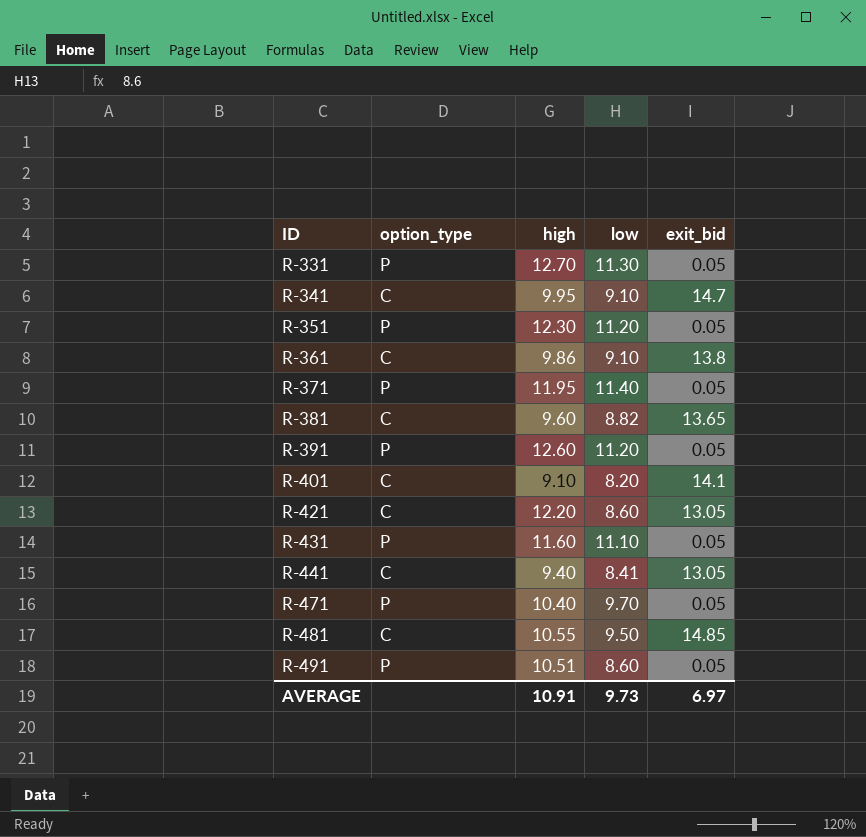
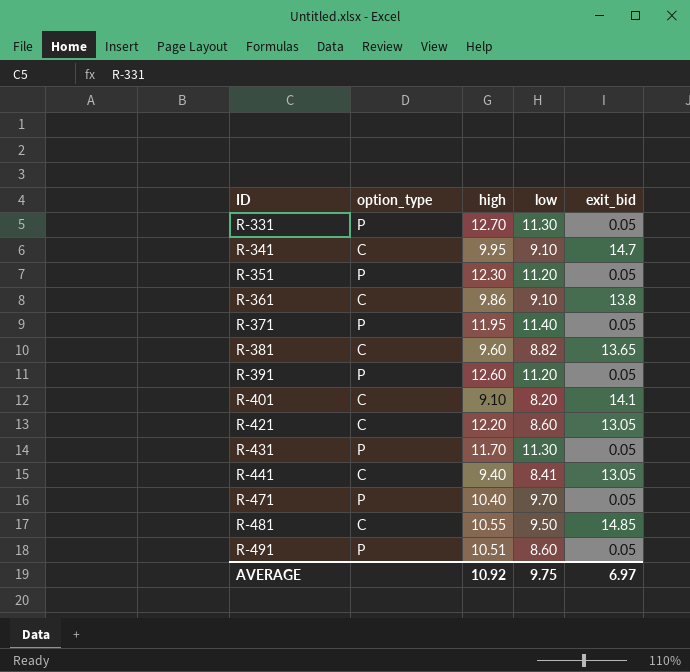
R-431 | high: 11.60 -> 11.70
R-431 | low: 11.10 -> 11.30
AVERAGE | high: 10.91 -> 10.92
AVERAGE | low: 9.73 -> 9.75

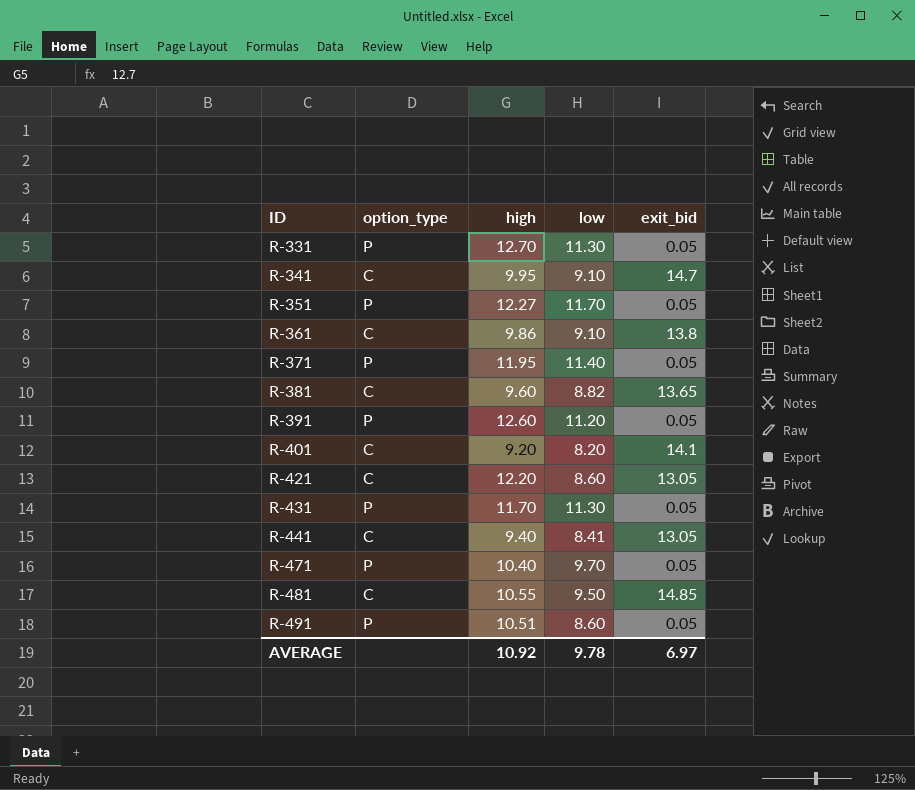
R-351 | high: 12.30 -> 12.27
R-351 | low: 11.20 -> 11.70
R-401 | high: 9.10 -> 9.20
AVERAGE | low: 9.75 -> 9.78

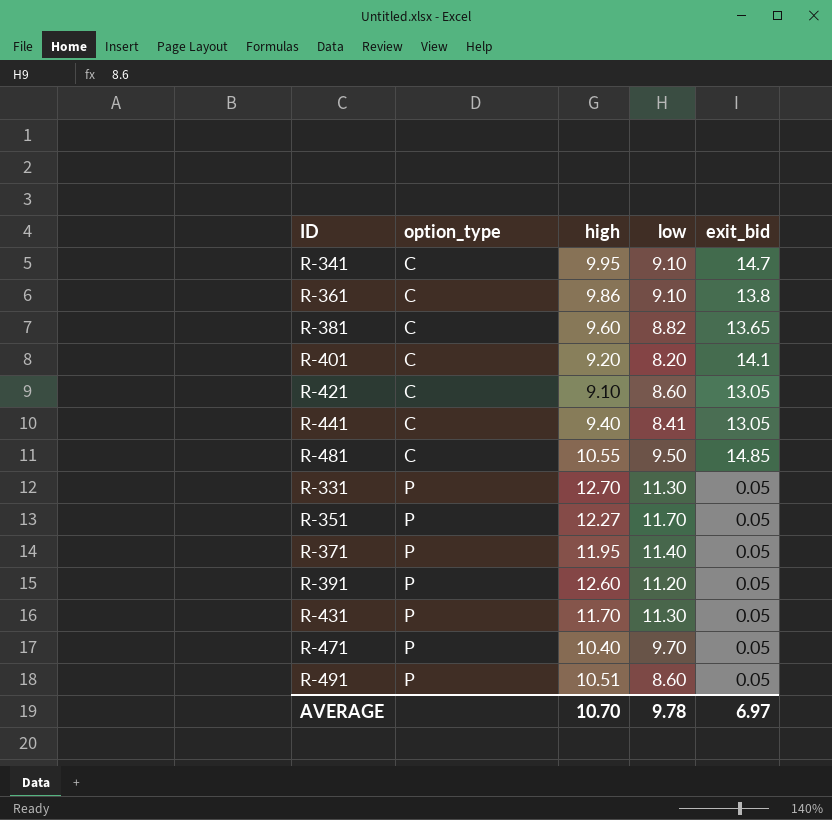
row order: ID ascending -> option_type ascending
R-421 | high: 12.20 -> 9.10
AVERAGE | high: 10.92 -> 10.70

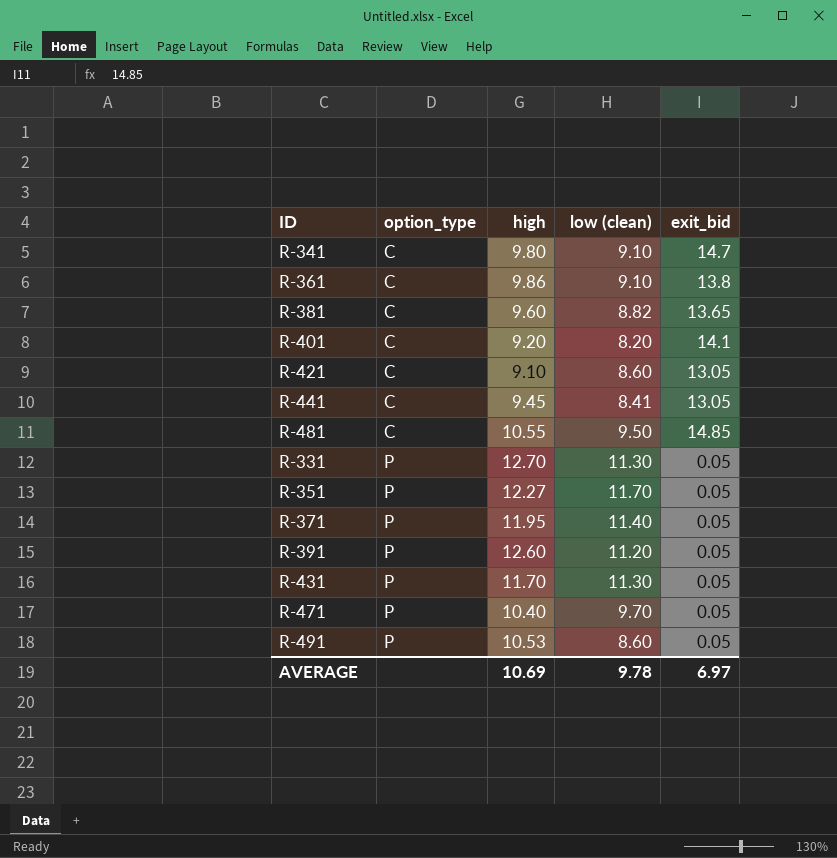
column name: low -> low (clean)
R-341 | high: 9.95 -> 9.80
R-441 | high: 9.40 -> 9.45
R-491 | high: 10.51 -> 10.53
AVERAGE | high: 10.70 -> 10.69

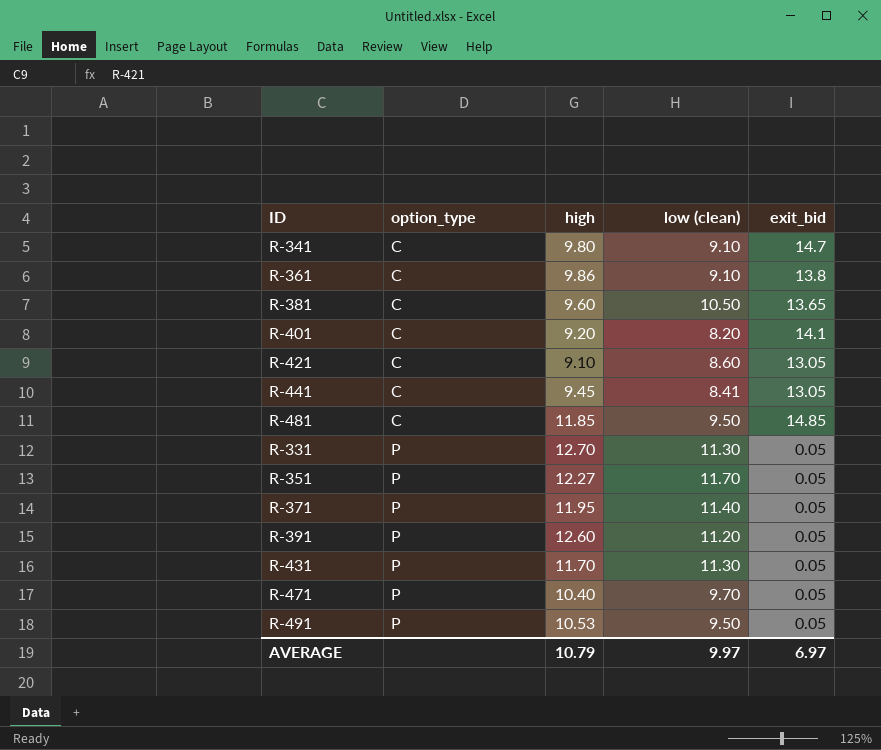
R-381 | low (clean): 8.82 -> 10.50
R-481 | high: 10.55 -> 11.85
R-491 | low (clean): 8.60 -> 9.50
AVERAGE | high: 10.69 -> 10.79
AVERAGE | low (clean): 9.78 -> 9.97

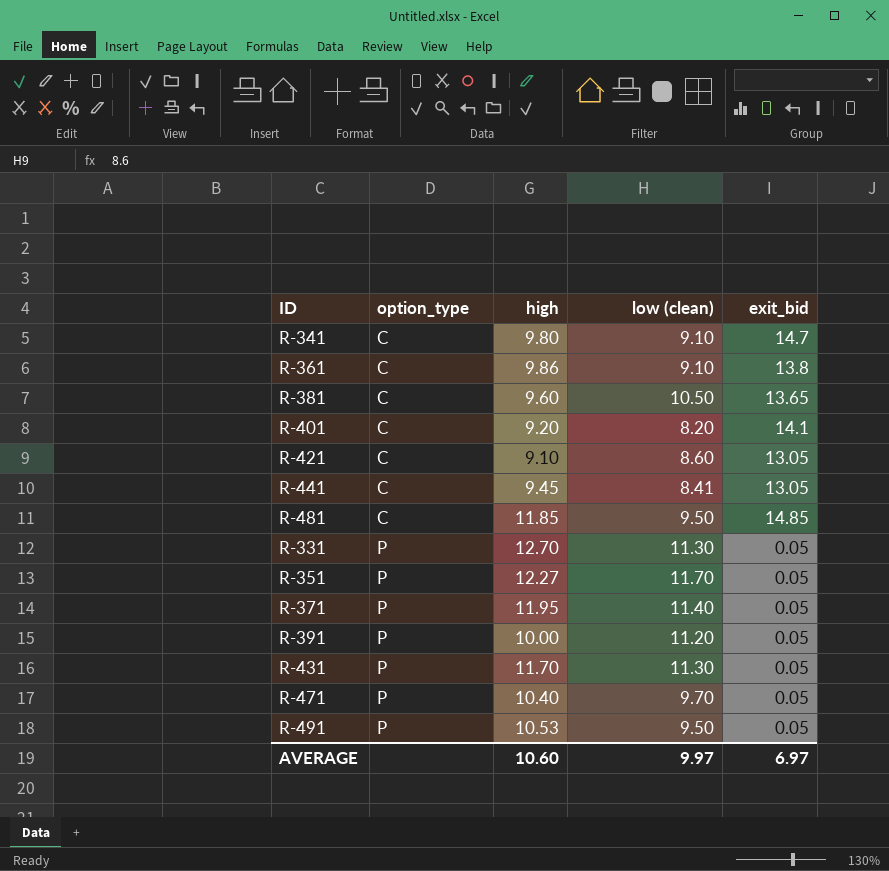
R-391 | high: 12.60 -> 10.00
AVERAGE | high: 10.79 -> 10.60

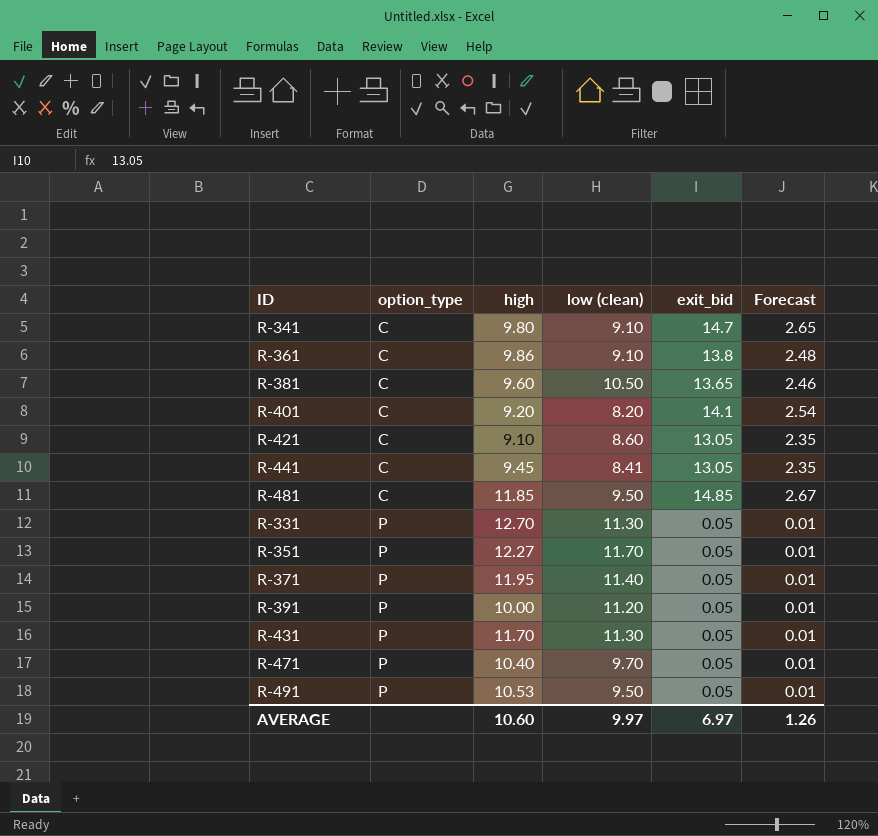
column Forecast | formula: none -> [exit_bid] * 0.18

